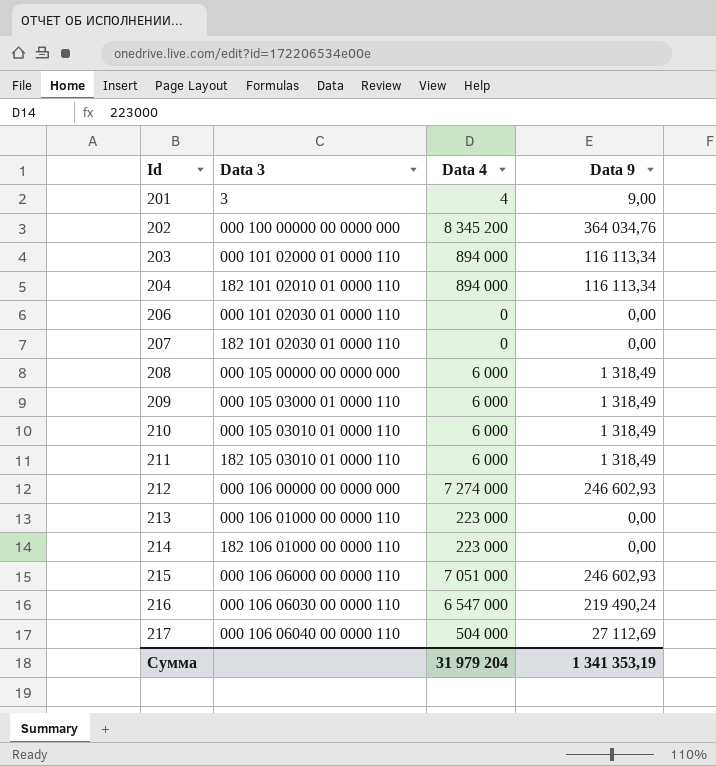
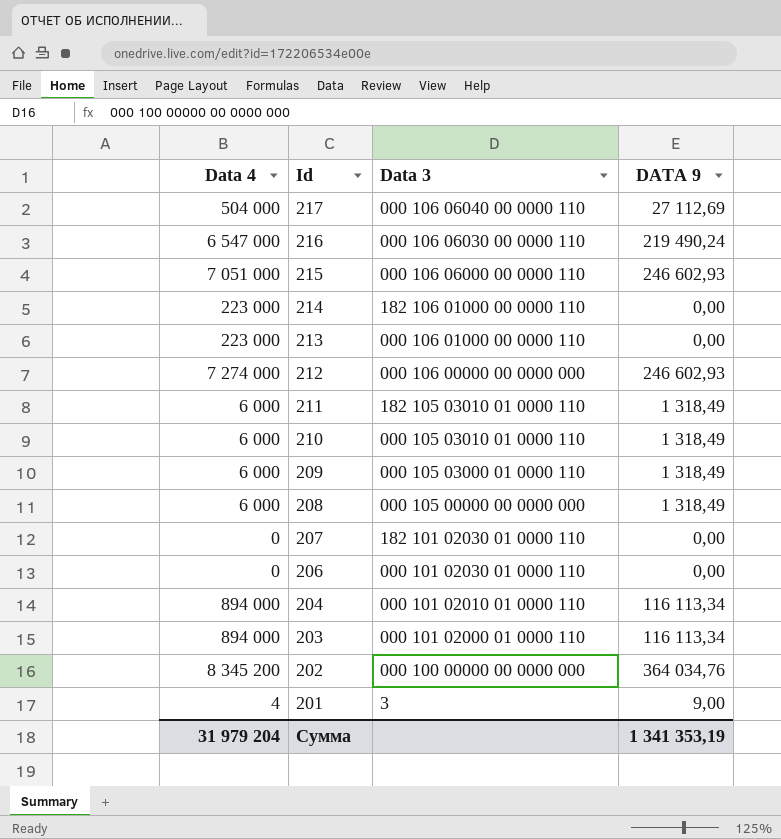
row order: Id ascending -> Id descending
column Data 4 | position: 3 -> 1
column name: Data 9 -> DATA 9
204 | Data 3: 182 101 02010 01 0000 110 -> 000 101 02010 01 0000 110

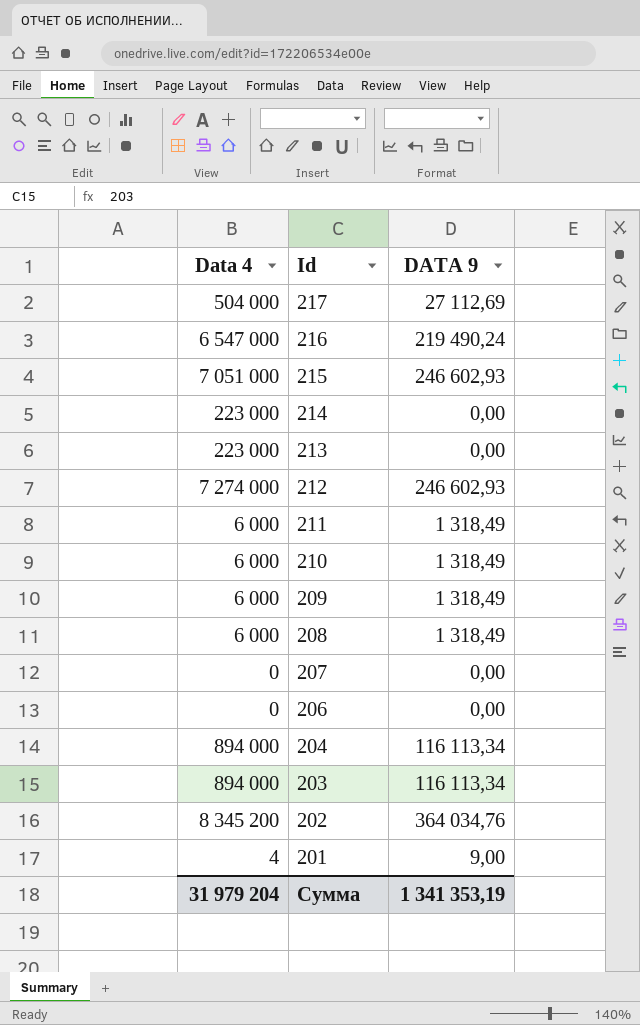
column Data 3 | position: 3 -> none

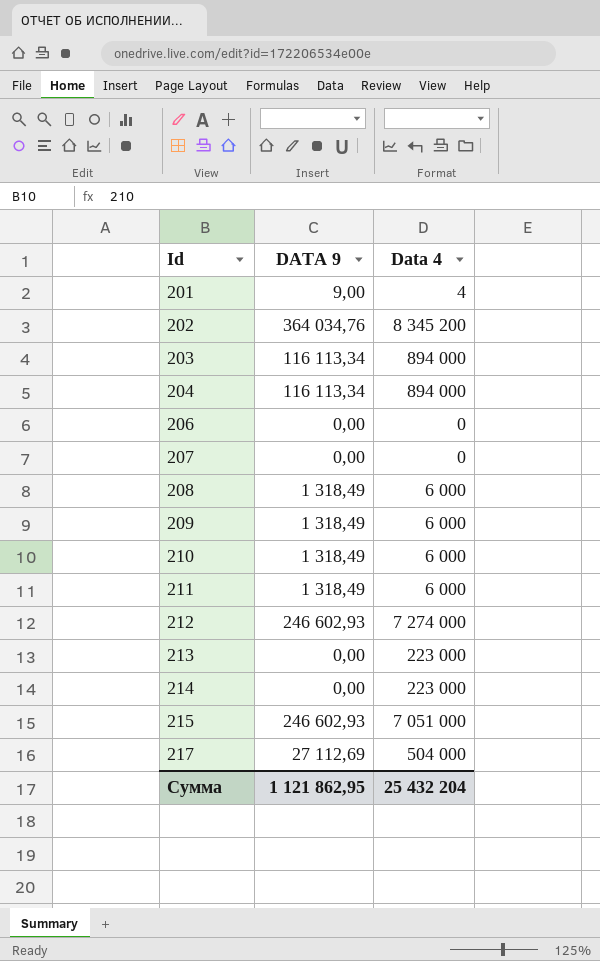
row order: Id descending -> Id ascending
column Data 4 | position: 1 -> 3
row 216: 6 547 000 | 219 490,24 -> none
Сумма | DATA 9: 1 341 353,19 -> 1 121 862,95
Сумма | Data 4: 31 979 204 -> 25 432 204

